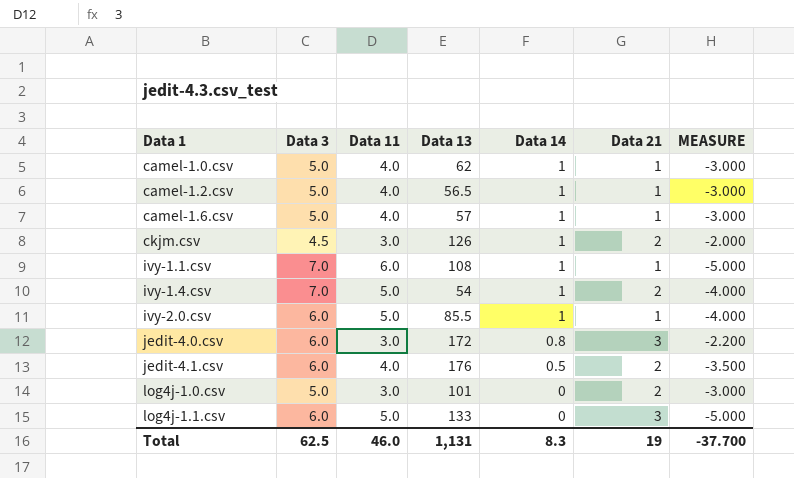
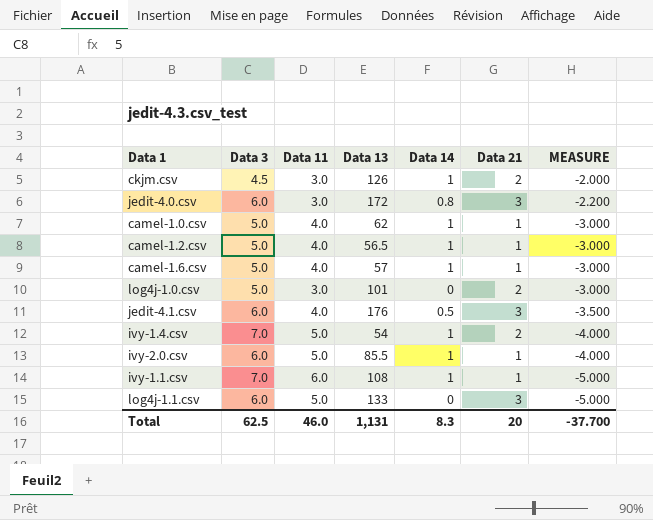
row order: Data 1 ascending -> MEASURE descending
jedit-4.1.csv | Data 21: 2 -> 3
Total | Data 21: 19 -> 20

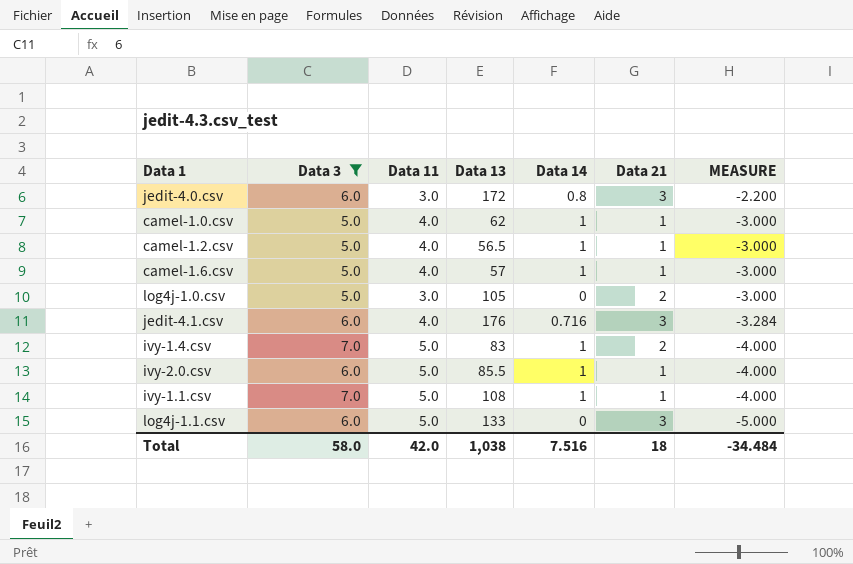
filter: none -> Data 3 != 4.5
log4j-1.0.csv | Data 13: 101 -> 105
jedit-4.1.csv | Data 14: 0.5 -> 0.716
jedit-4.1.csv | MEASURE: -3.500 -> -3.284
ivy-1.4.csv | Data 13: 54 -> 83
ivy-1.1.csv | Data 11: 6.0 -> 5.0
ivy-1.1.csv | MEASURE: -5.000 -> -4.000
Total | Data 3: 62.5 -> 58.0
Total | Data 11: 46.0 -> 42.0
Total | Data 13: 1,131 -> 1,038
Total | Data 14: 8.3 -> 7.516
Total | Data 21: 20 -> 18
Total | MEASURE: -37.700 -> -34.484

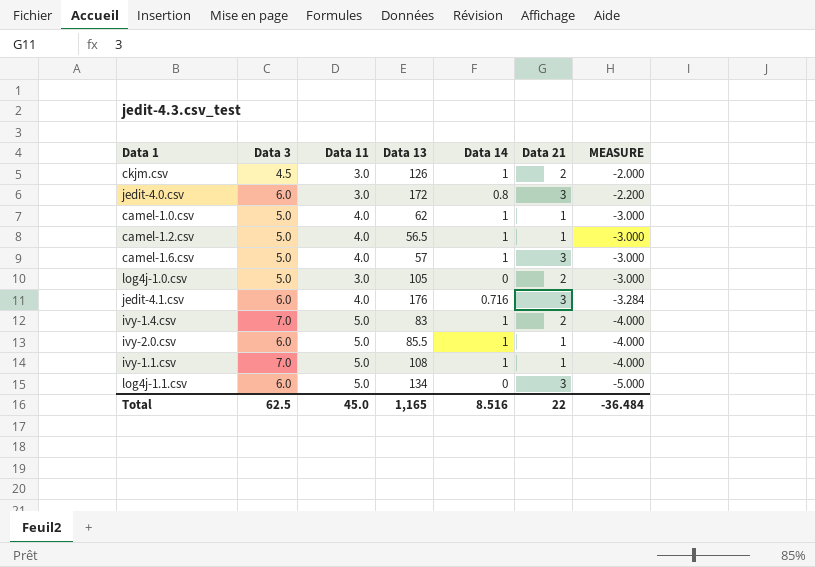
filter: Data 3 != 4.5 -> none
camel-1.6.csv | Data 21: 1 -> 3
log4j-1.1.csv | Data 13: 133 -> 134
Total | Data 3: 58.0 -> 62.5
Total | Data 11: 42.0 -> 45.0
Total | Data 13: 1,038 -> 1,165
Total | Data 14: 7.516 -> 8.516
Total | Data 21: 18 -> 22
Total | MEASURE: -34.484 -> -36.484

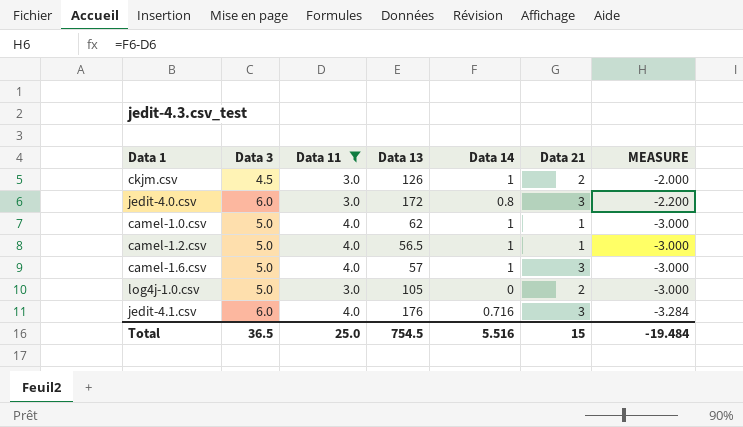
filter: none -> Data 11 != 5.0
Total | Data 3: 62.5 -> 36.5
Total | Data 11: 45.0 -> 25.0
Total | Data 13: 1,165 -> 754.5
Total | Data 14: 8.516 -> 5.516
Total | Data 21: 22 -> 15
Total | MEASURE: -36.484 -> -19.484

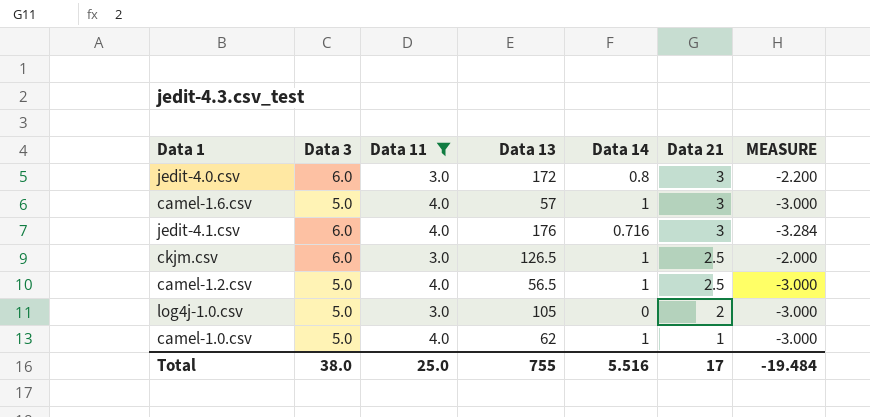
row order: MEASURE descending -> Data 21 descending
ckjm.csv | Data 3: 4.5 -> 6.0
ckjm.csv | Data 13: 126 -> 126.5
ckjm.csv | Data 21: 2 -> 2.5
camel-1.2.csv | Data 21: 1 -> 2.5
Total | Data 3: 36.5 -> 38.0
Total | Data 13: 754.5 -> 755
Total | Data 21: 15 -> 17

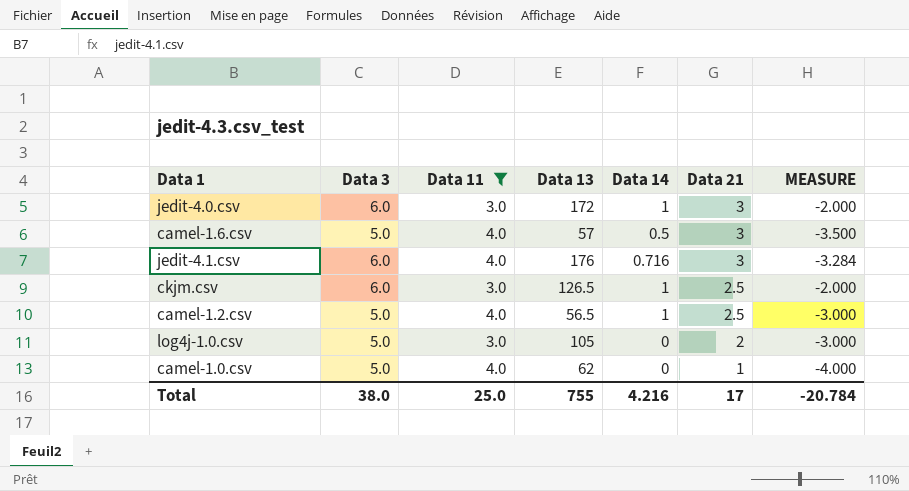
jedit-4.0.csv | Data 14: 0.8 -> 1
jedit-4.0.csv | MEASURE: -2.200 -> -2.000
camel-1.6.csv | Data 14: 1 -> 0.5
camel-1.6.csv | MEASURE: -3.000 -> -3.500
camel-1.0.csv | Data 14: 1 -> 0
camel-1.0.csv | MEASURE: -3.000 -> -4.000
Total | Data 14: 5.516 -> 4.216
Total | MEASURE: -19.484 -> -20.784

